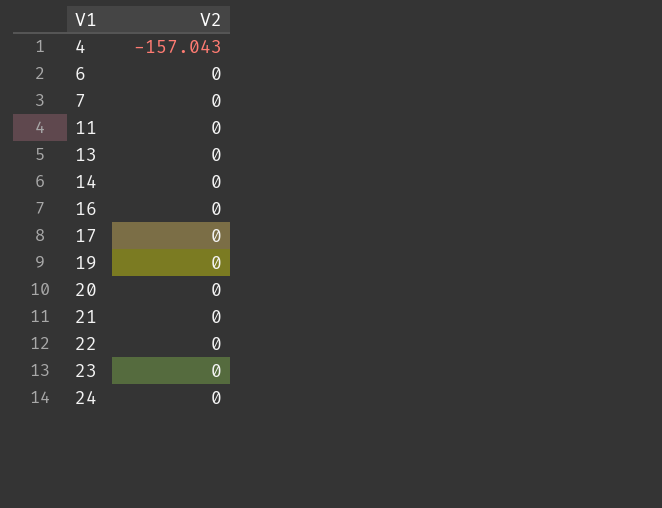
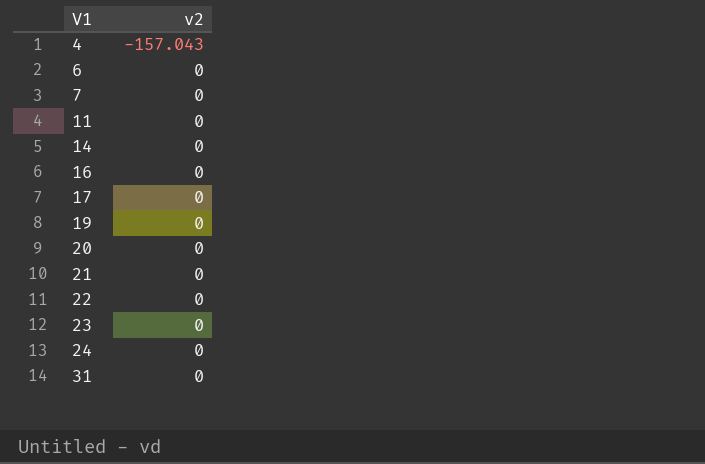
column name: V2 -> v2
row 13: 0 -> none
row 31: none -> 0

